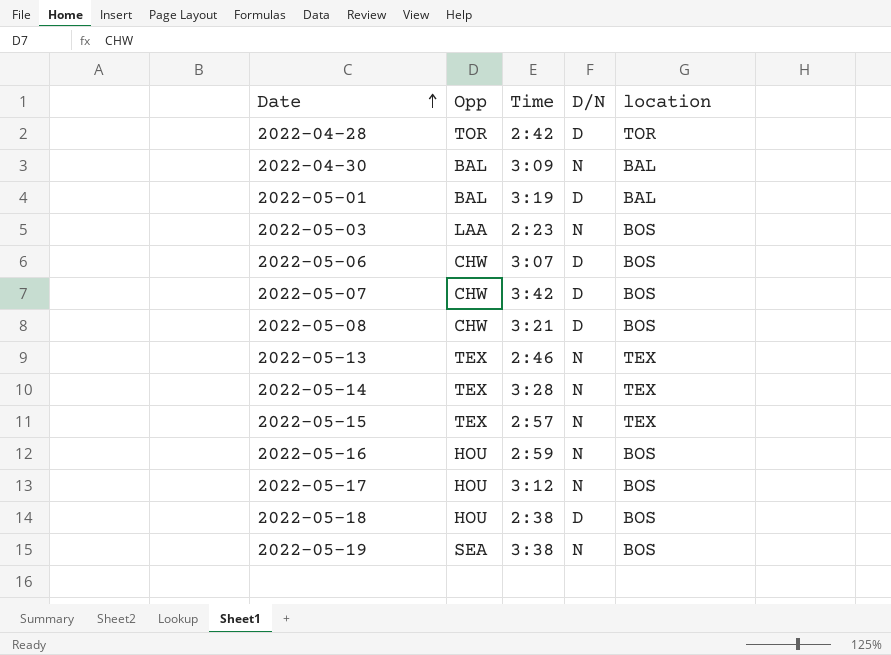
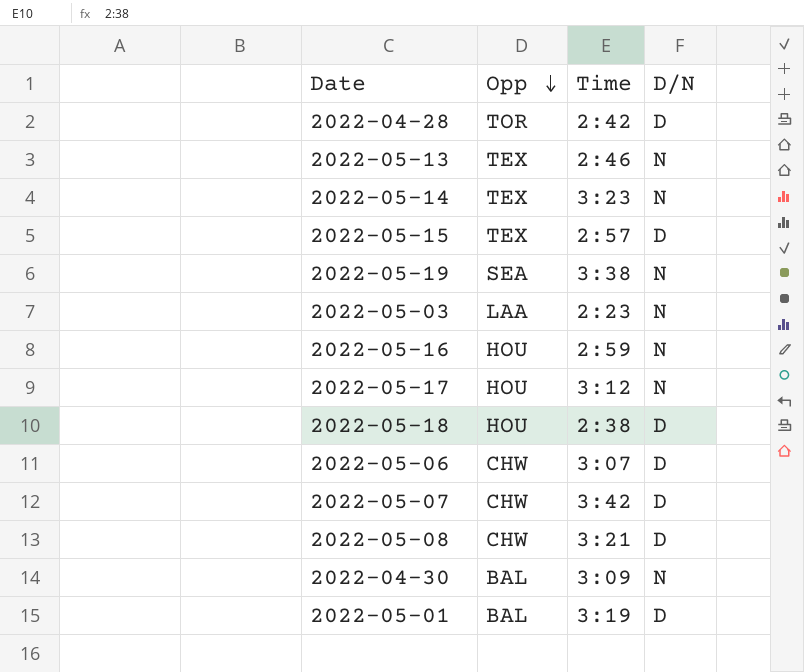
row order: Date ascending -> Opp descending
column location | position: 5 -> none
2022-05-14 | Time: 3:28 -> 3:23
2022-05-15 | D/N: N -> D

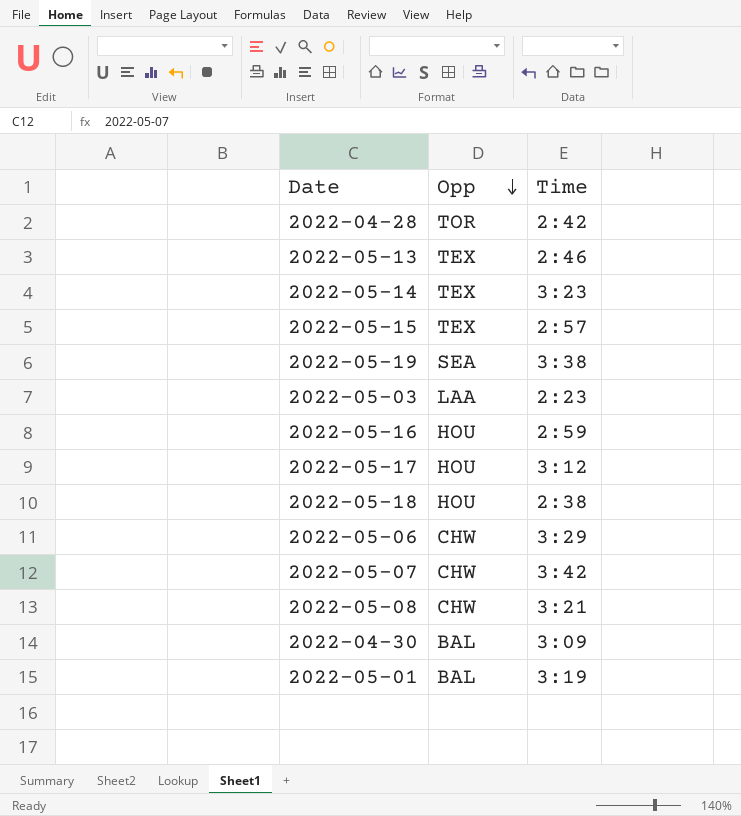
column D/N | position: 4 -> none
2022-05-06 | Time: 3:07 -> 3:29

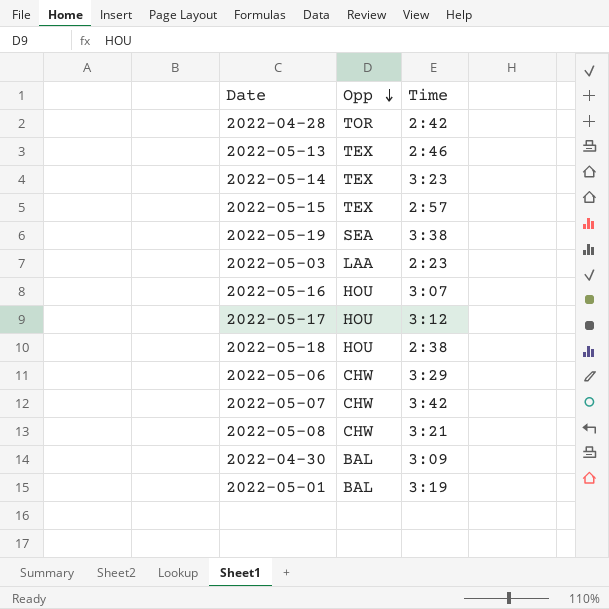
2022-05-16 | Time: 2:59 -> 3:07

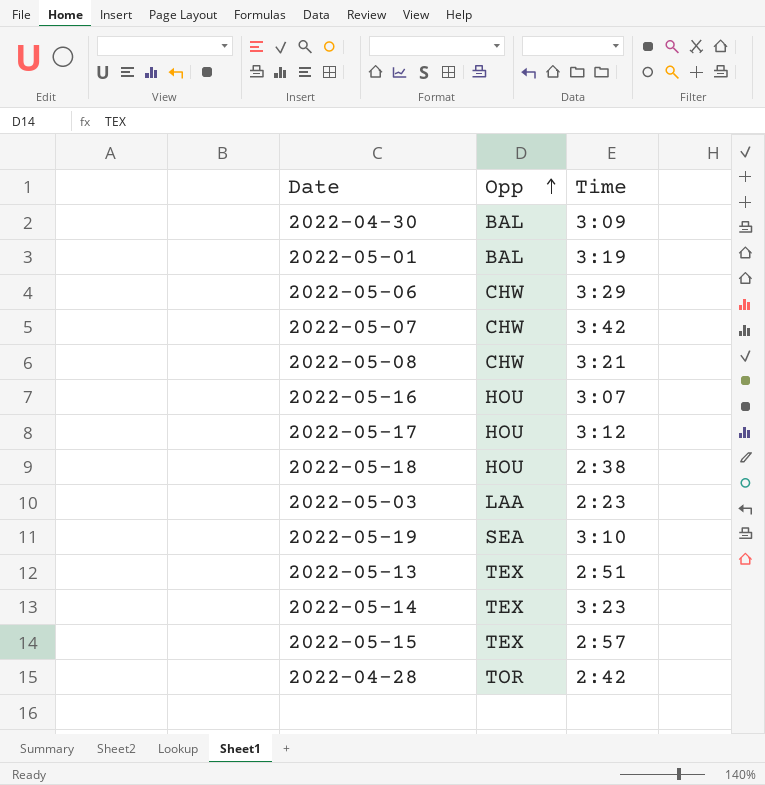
row order: Opp descending -> Opp ascending
2022-05-19 | Time: 3:38 -> 3:10
2022-05-13 | Time: 2:46 -> 2:51

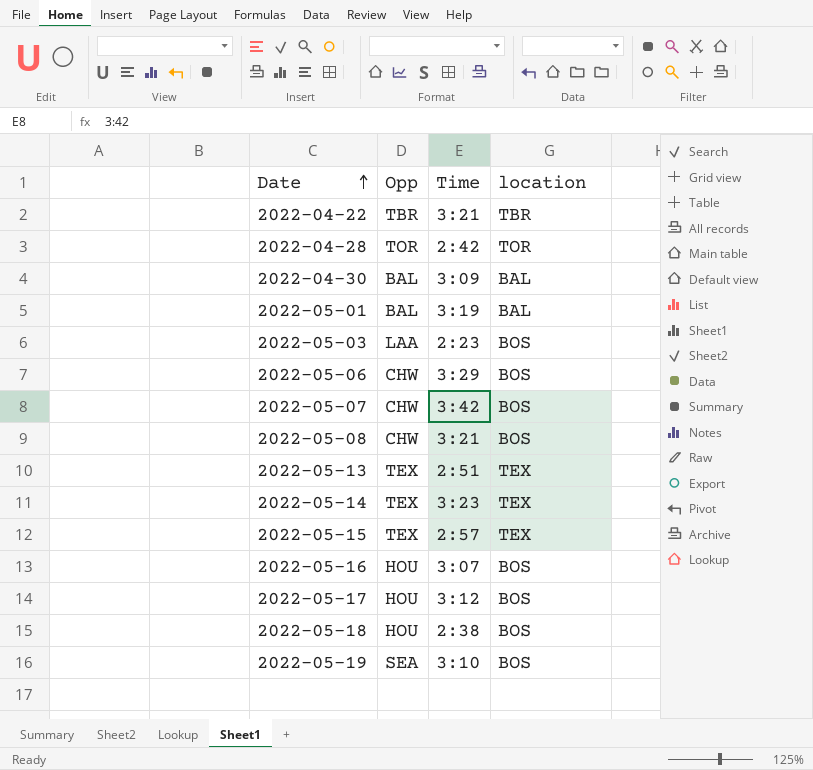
row order: Opp ascending -> Date ascending
column location | position: none -> 4
row 2022-04-22: none -> TBR | 3:21 | TBR

